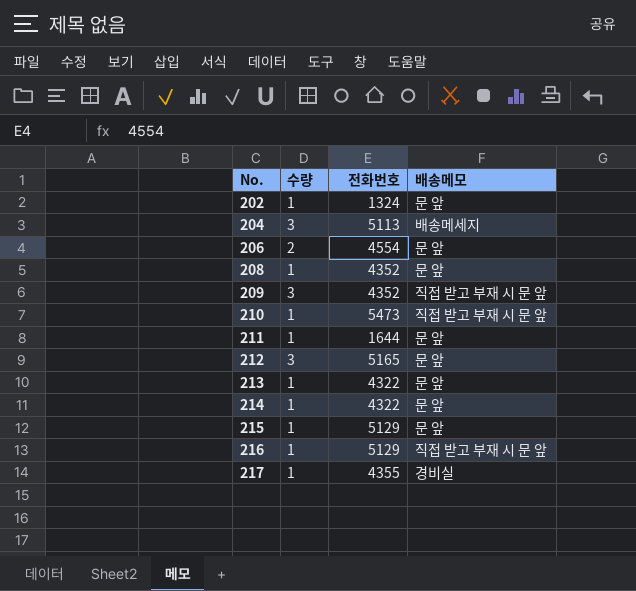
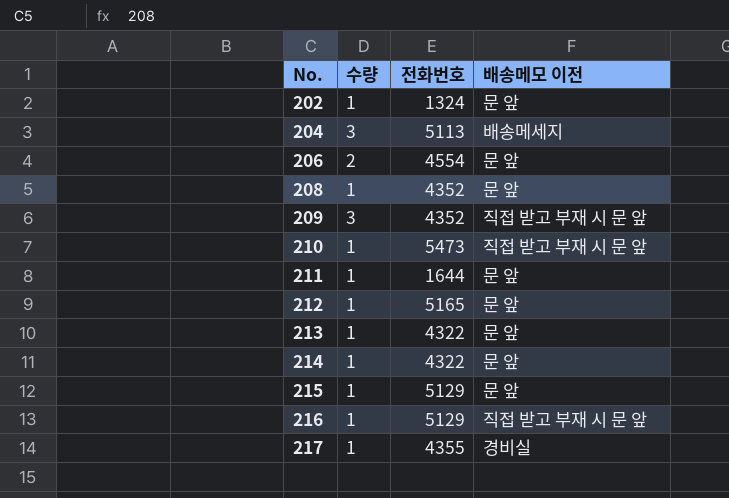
column name: 배송메모 -> 배송메모 이전
212 | 수량: 3 -> 1

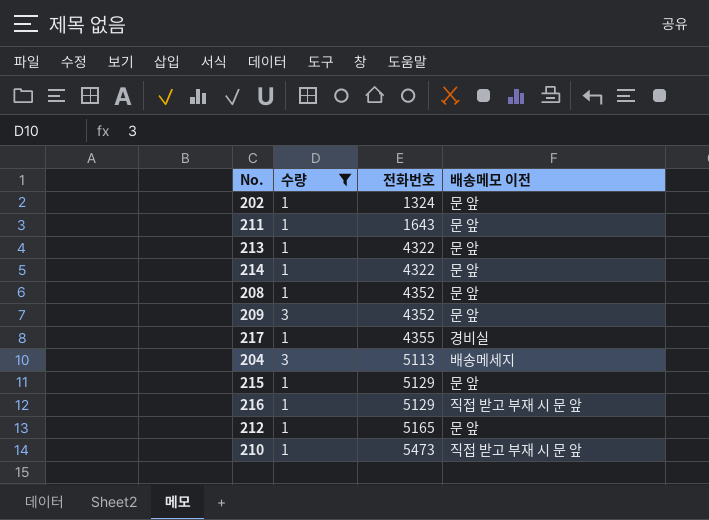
filter: none -> 수량 != 2
row order: No. ascending -> 전화번호 ascending
211 | 전화번호: 1644 -> 1643
209 | 배송메모 이전: 직접 받고 부재 시 문 앞 -> 문 앞

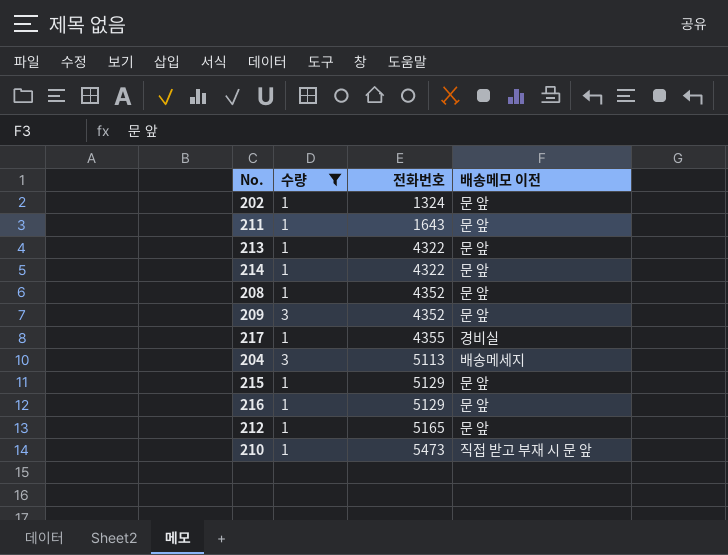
216 | 배송메모 이전: 직접 받고 부재 시 문 앞 -> 문 앞

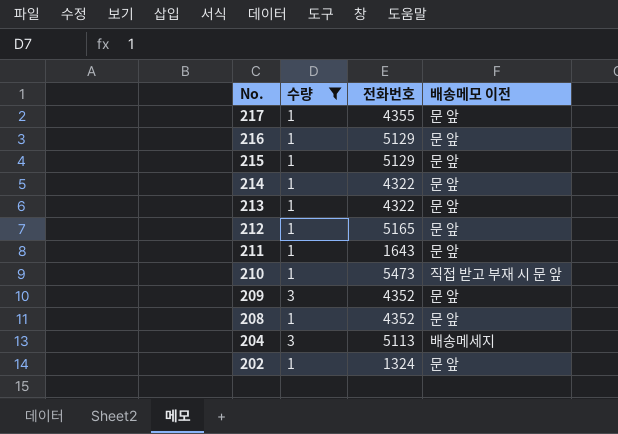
row order: 전화번호 ascending -> No. descending
217 | 배송메모 이전: 경비실 -> 문 앞

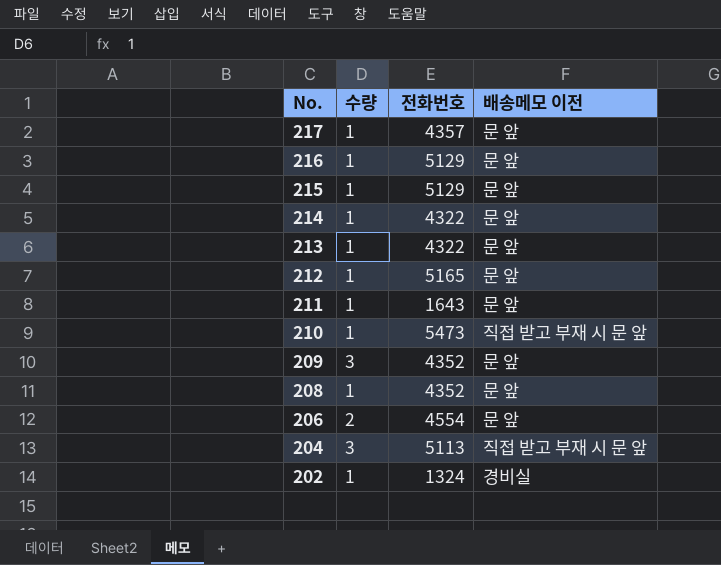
filter: 수량 != 2 -> none
217 | 전화번호: 4355 -> 4357
204 | 배송메모 이전: 배송메세지 -> 직접 받고 부재 시 문 앞
202 | 배송메모 이전: 문 앞 -> 경비실

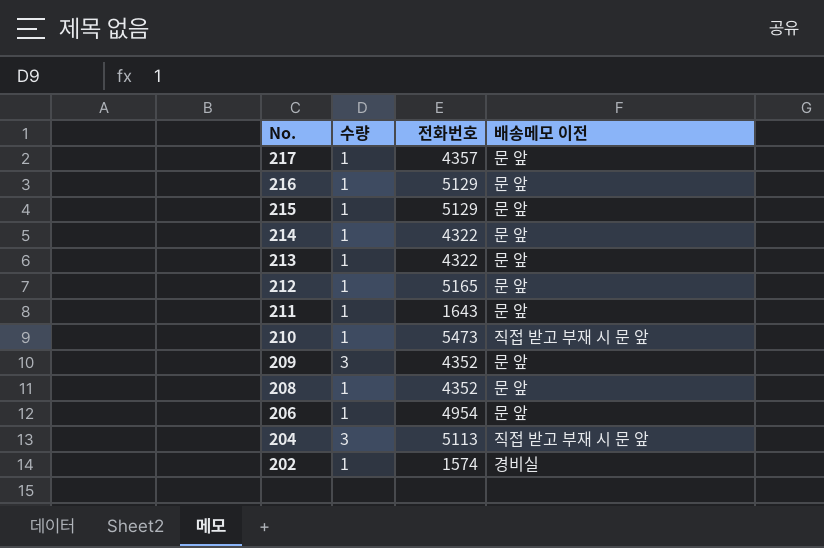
206 | 수량: 2 -> 1
206 | 전화번호: 4554 -> 4954
202 | 전화번호: 1324 -> 1574

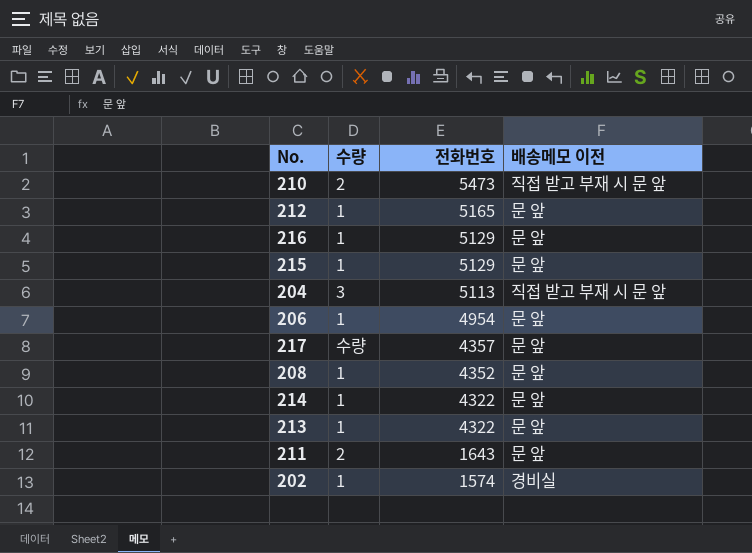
row order: No. descending -> 전화번호 descending
row 209: 3 | 4352 | 문 앞 -> none
210 | 수량: 1 -> 2
217 | 수량: 1 -> 수량
211 | 수량: 1 -> 2

